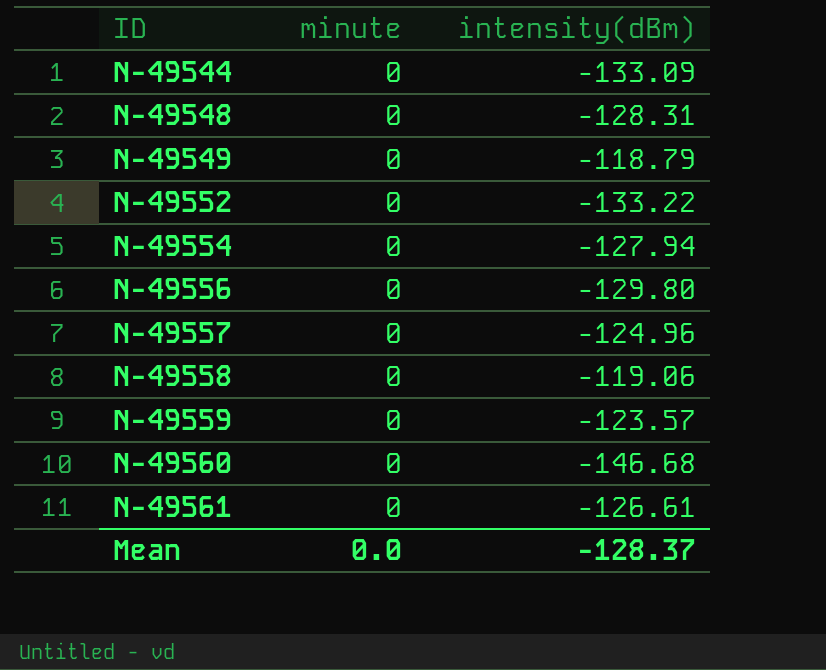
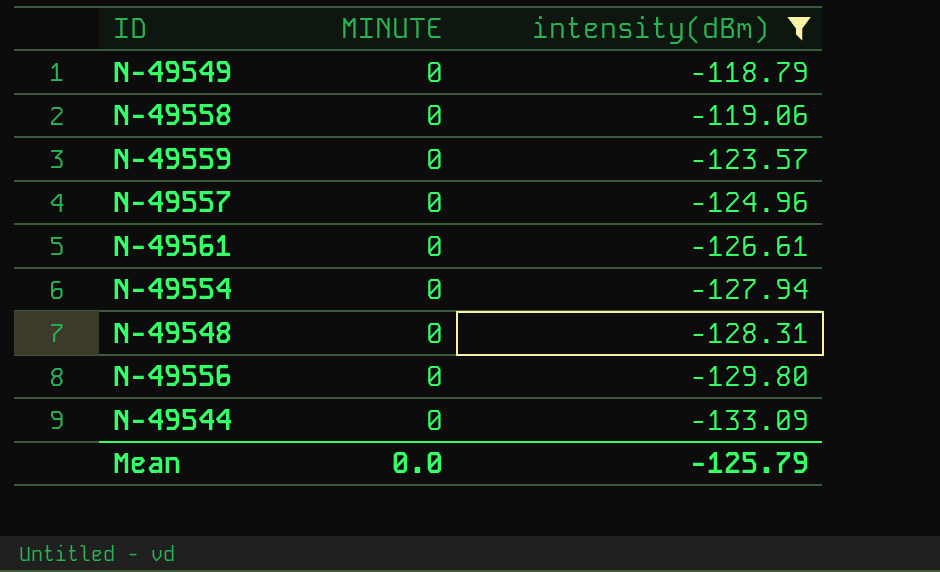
filter: none -> intensity(dBm) >= -133.09
row order: ID ascending -> intensity(dBm) descending
column name: minute -> MINUTE
Mean | intensity(dBm): -128.37 -> -125.79

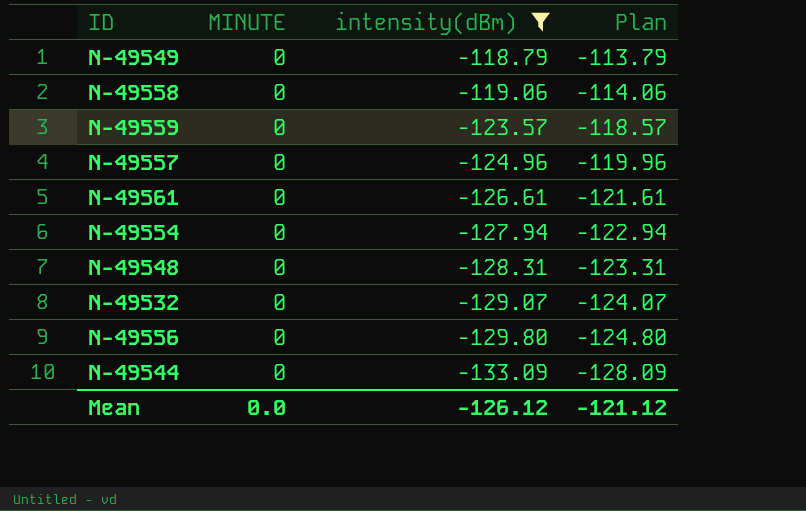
column Plan | formula: none -> [intensity(dBm)] + 5
row N-49532: none -> 0 | -129.07 | -124.07
Mean | intensity(dBm): -125.79 -> -126.12

